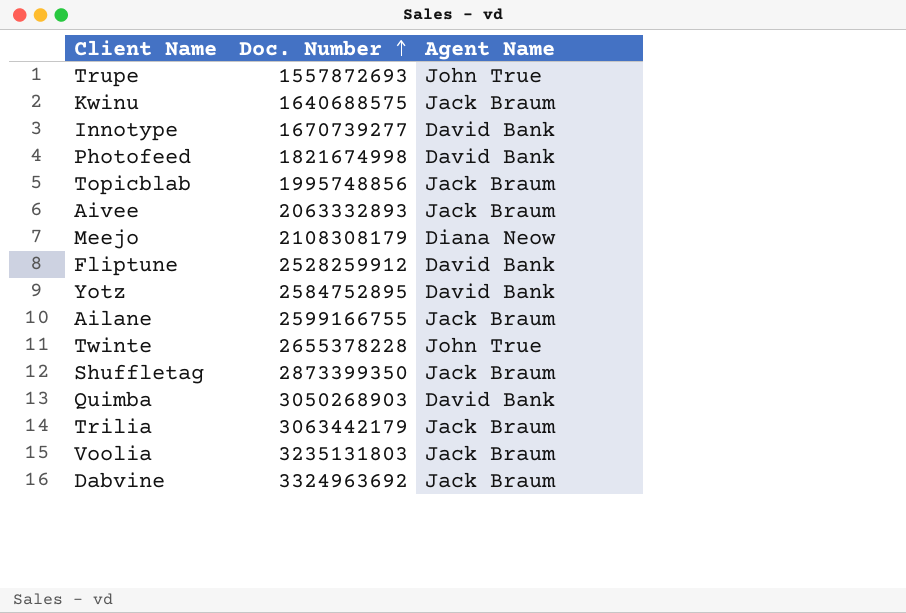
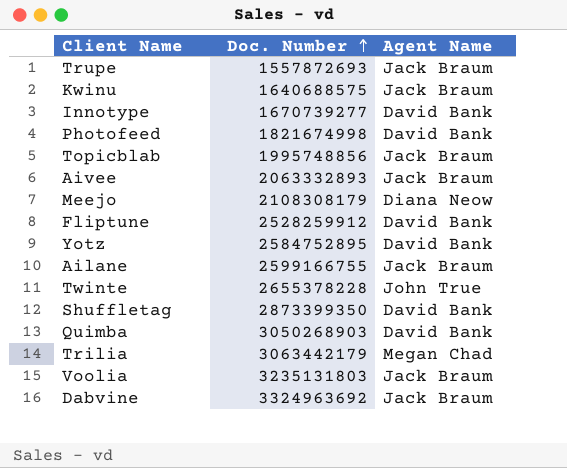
Trupe | Agent Name: John True -> Jack Braum
Shuffletag | Agent Name: Jack Braum -> David Bank
Trilia | Agent Name: Jack Braum -> Megan Chad

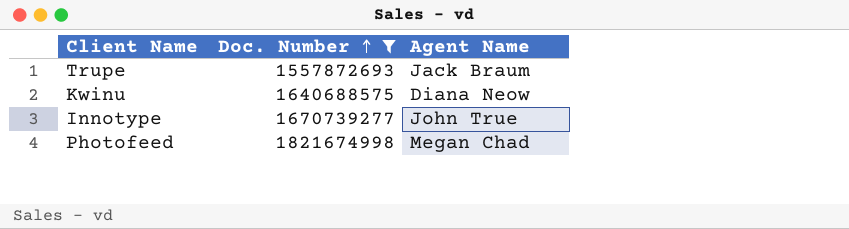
filter: none -> Doc. Number <= 1821674998
Kwinu | Agent Name: Jack Braum -> Diana Neow
Innotype | Agent Name: David Bank -> John True
Photofeed | Agent Name: David Bank -> Megan Chad

